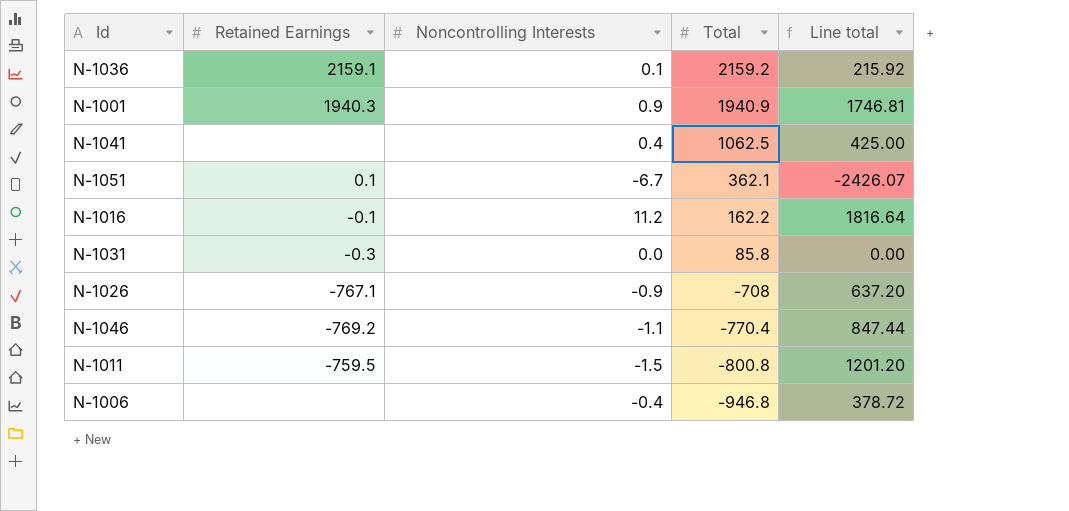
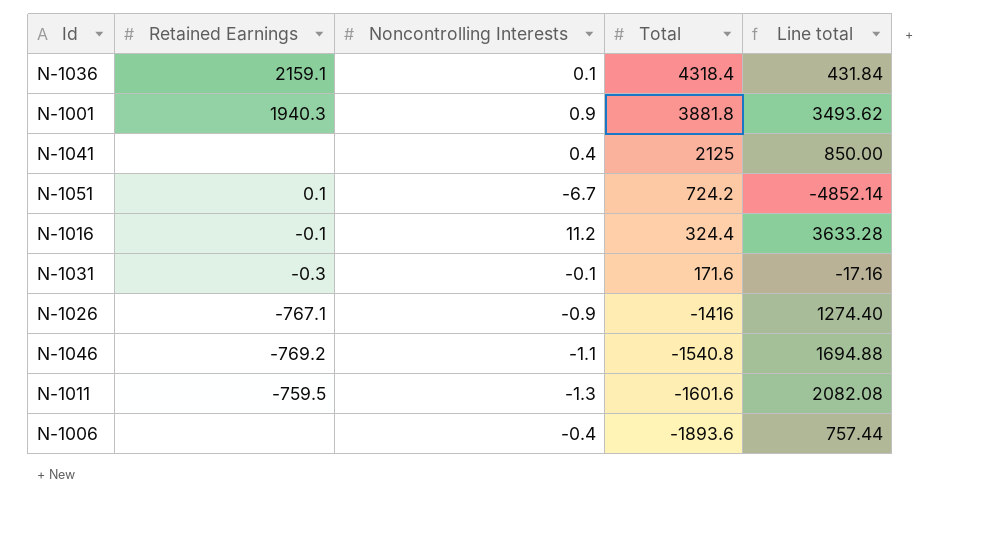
N-1036 | Total: 2159.2 -> 4318.4
N-1036 | Line total: 215.92 -> 431.84
N-1001 | Total: 1940.9 -> 3881.8
N-1001 | Line total: 1746.81 -> 3493.62
N-1041 | Total: 1062.5 -> 2125
N-1041 | Line total: 425.00 -> 850.00
N-1051 | Total: 362.1 -> 724.2
N-1051 | Line total: -2426.07 -> -4852.14
N-1016 | Total: 162.2 -> 324.4
N-1016 | Line total: 1816.64 -> 3633.28
N-1031 | Noncontrolling Interests: 0.0 -> -0.1
N-1031 | Total: 85.8 -> 171.6
N-1031 | Line total: 0.00 -> -17.16
N-1026 | Total: -708 -> -1416
N-1026 | Line total: 637.20 -> 1274.40
N-1046 | Total: -770.4 -> -1540.8
N-1046 | Line total: 847.44 -> 1694.88
N-1011 | Noncontrolling Interests: -1.5 -> -1.3
N-1011 | Total: -800.8 -> -1601.6
N-1011 | Line total: 1201.20 -> 2082.08
N-1006 | Total: -946.8 -> -1893.6
N-1006 | Line total: 378.72 -> 757.44

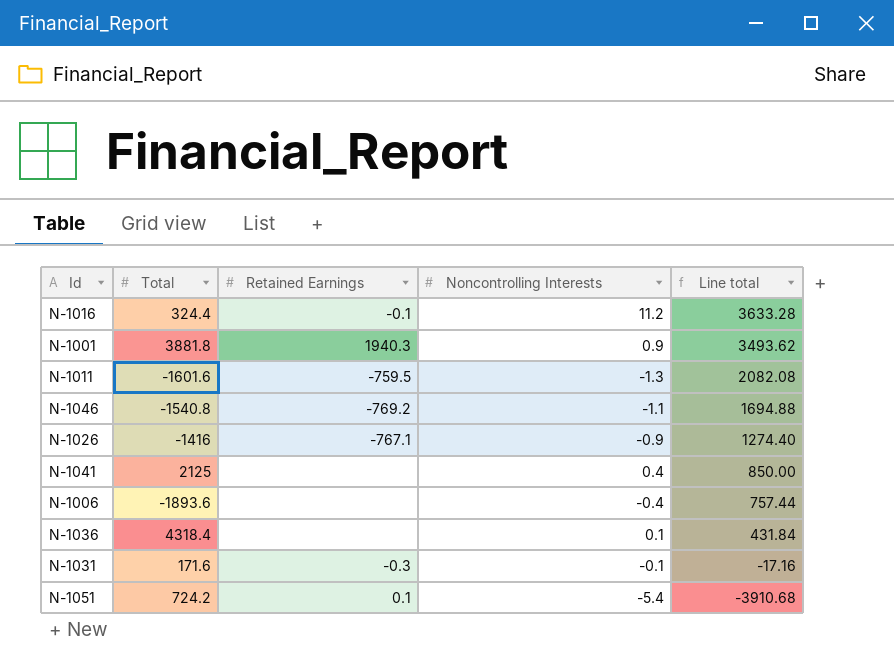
row order: Total descending -> Line total descending
column Total | position: 4 -> 2
N-1036 | Retained Earnings: 2159.1 -> none
N-1051 | Noncontrolling Interests: -6.7 -> -5.4
N-1051 | Line total: -4852.14 -> -3910.68

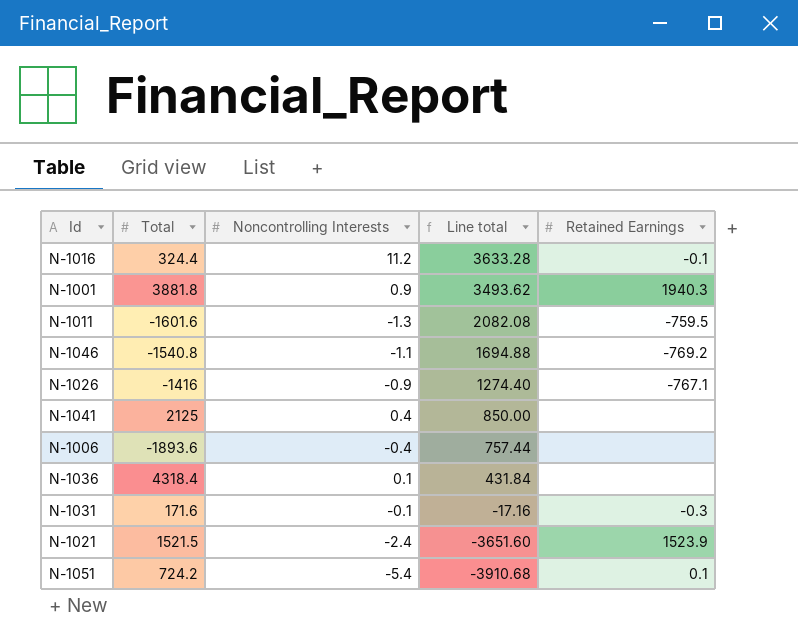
column Retained Earnings | position: 3 -> 5
row N-1021: none -> 1521.5 | -2.4 | -3651.60 | 1523.9

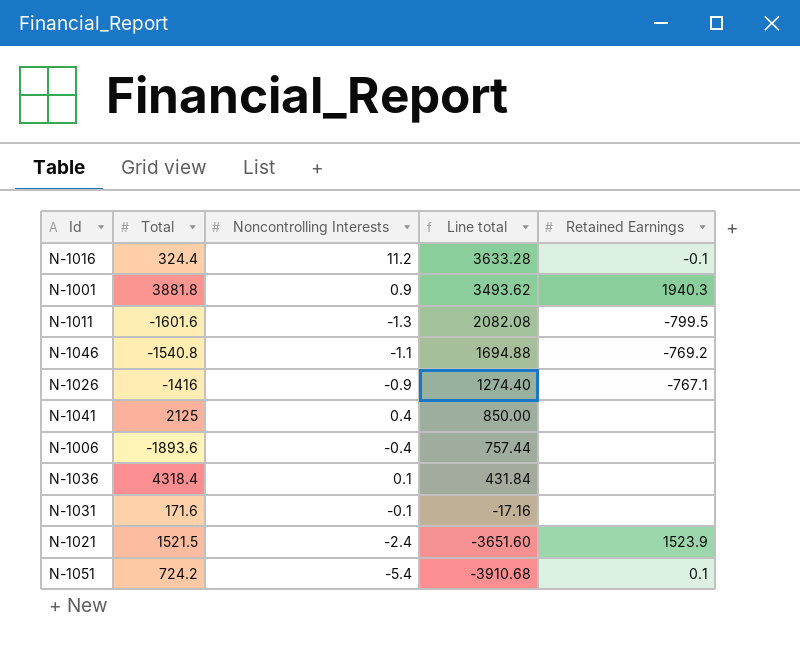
N-1011 | Retained Earnings: -759.5 -> -799.5
N-1031 | Retained Earnings: -0.3 -> none

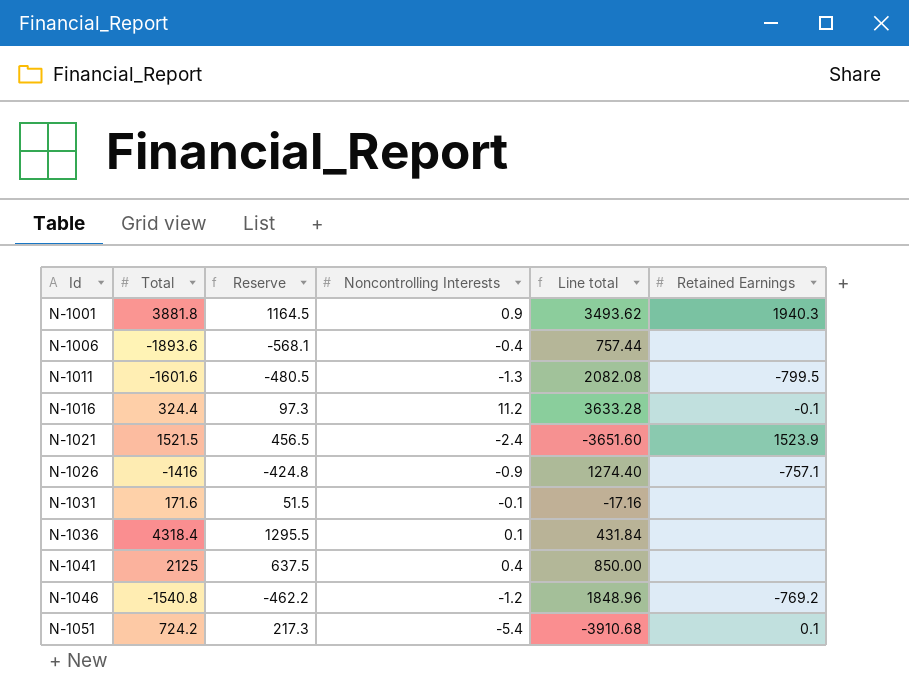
row order: Line total descending -> Id ascending
column Reserve | formula: none -> [Total] * 0.3
N-1026 | Retained Earnings: -767.1 -> -757.1
N-1046 | Noncontrolling Interests: -1.1 -> -1.2
N-1046 | Line total: 1694.88 -> 1848.96

